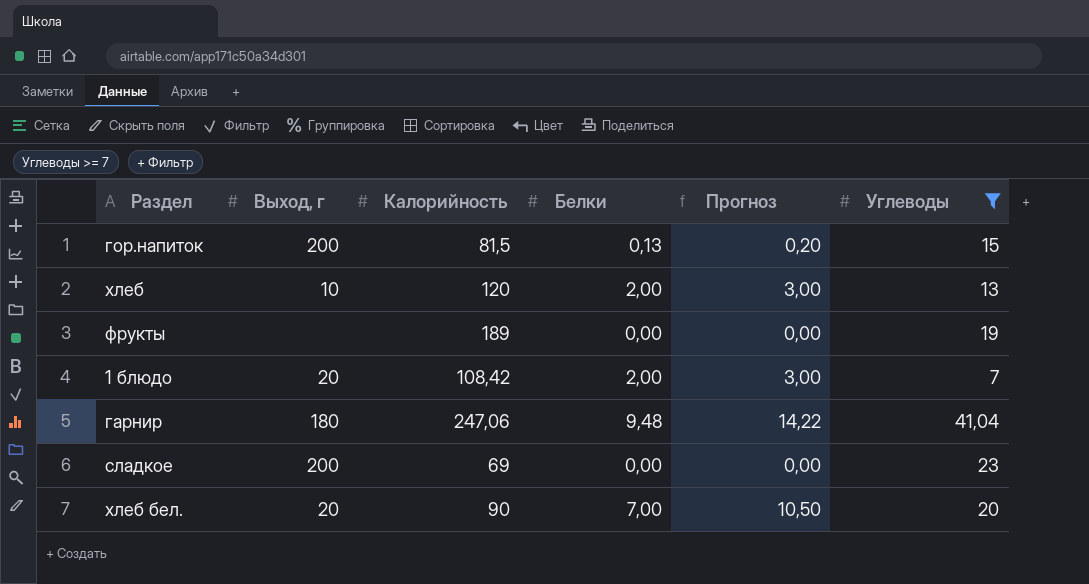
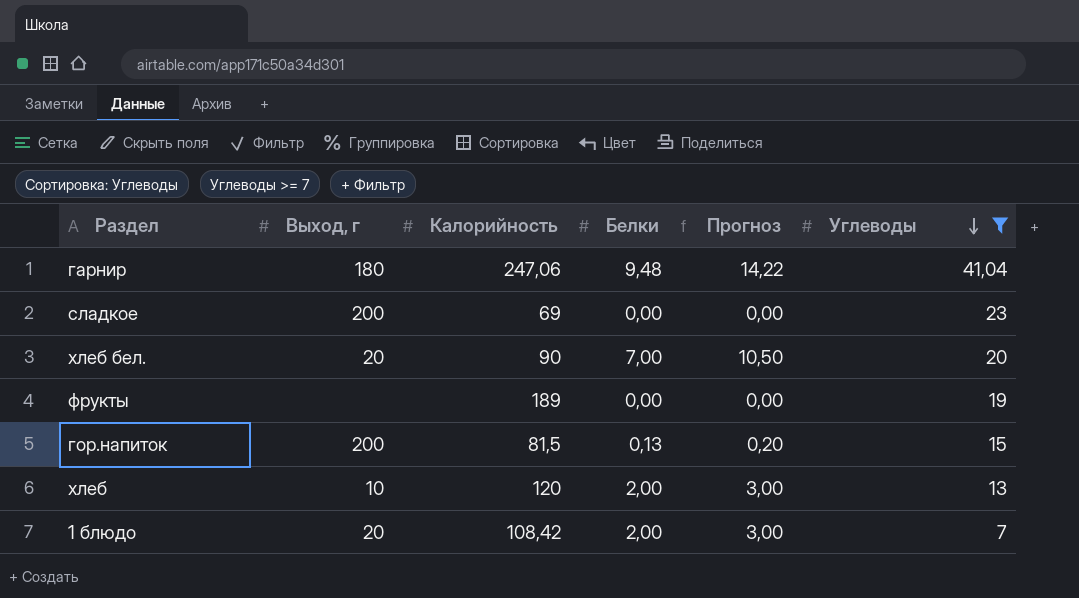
row order: none -> Углеводы descending

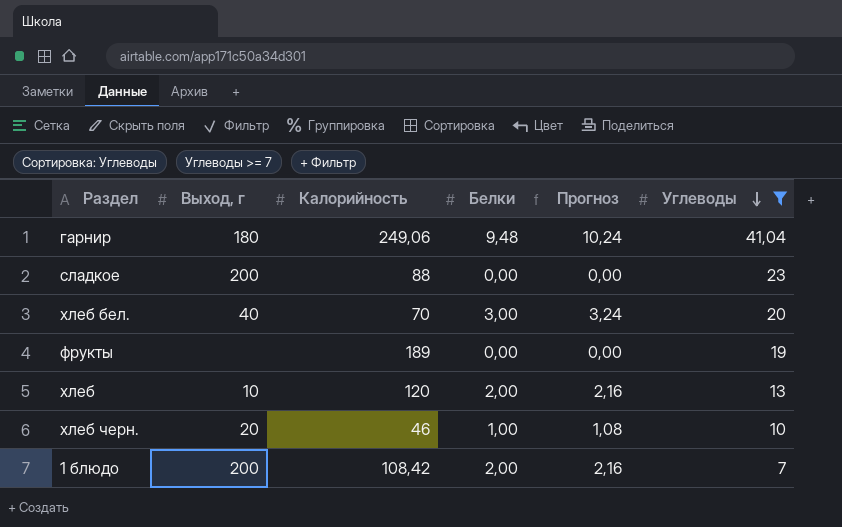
column Прогноз | formula: [Белки] * 1,5 -> [Белки] * 1,08
row гор.напиток: 200 | 81,5 | 0,13 | 0,20 | 15 -> none
гарнир | Калорийность: 247,06 -> 249,06
сладкое | Калорийность: 69 -> 88
хлеб бел. | Выход, г: 20 -> 40
хлеб бел. | Калорийность: 90 -> 70
хлеб бел. | Белки: 7,00 -> 3,00
row хлеб черн.: none -> 20 | 46 | 1,00 | 1,08 | 10
1 блюдо | Выход, г: 20 -> 200

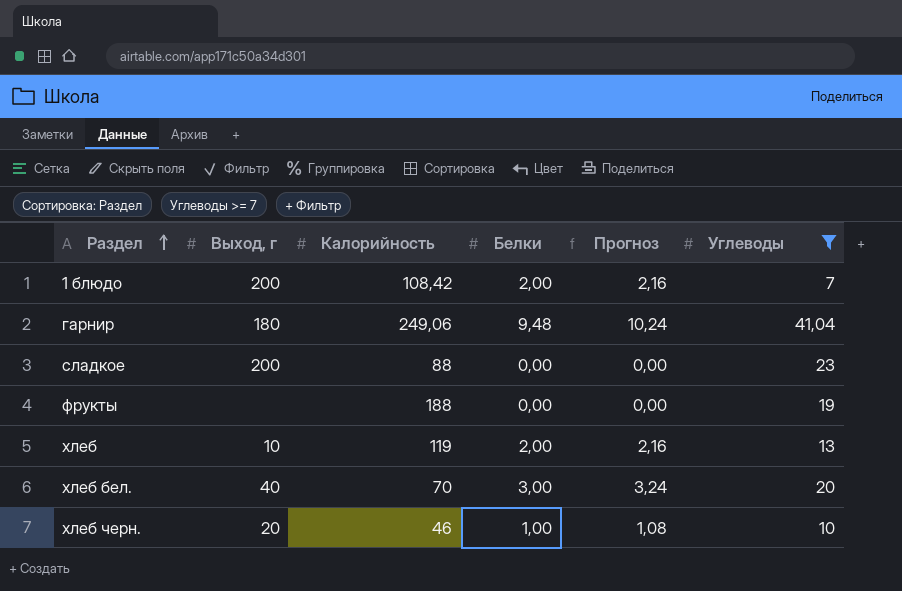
row order: Углеводы descending -> Раздел ascending
фрукты | Калорийность: 189 -> 188
хлеб | Калорийность: 120 -> 119

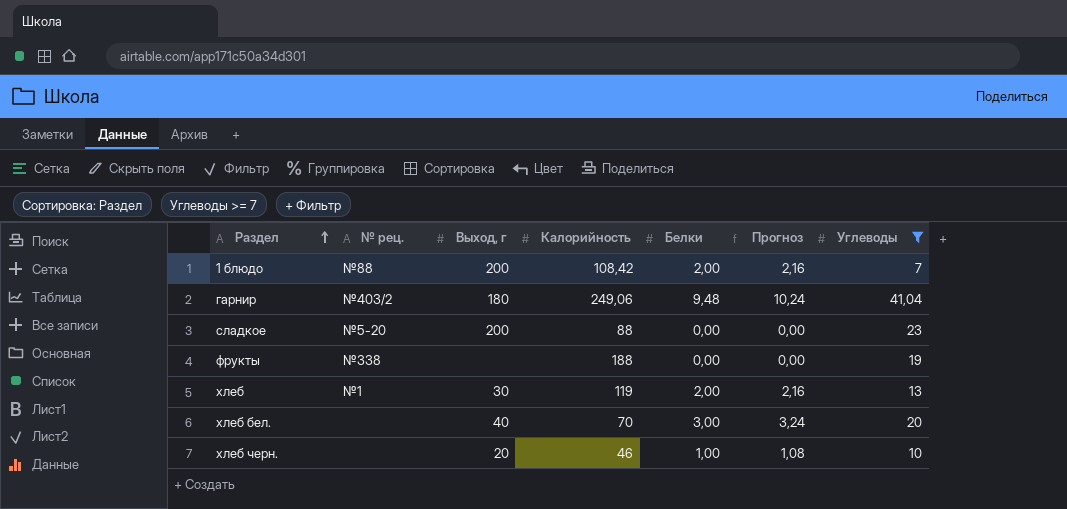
column № рец. | position: none -> 2
хлеб | Выход, г: 10 -> 30

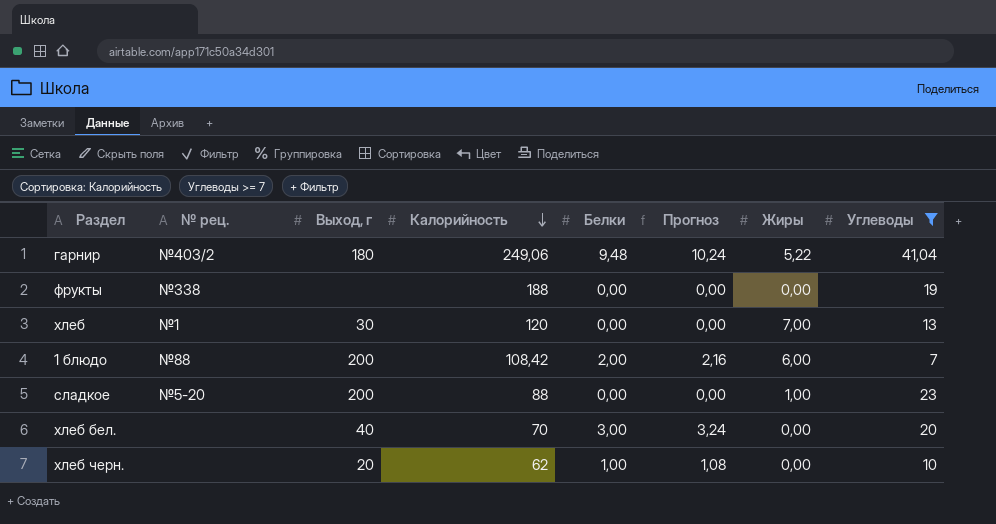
row order: Раздел ascending -> Калорийность descending
column Жиры | position: none -> 7
хлеб | Калорийность: 119 -> 120
хлеб | Белки: 2,00 -> 0,00
хлеб | Прогноз: 2,16 -> 0,00
хлеб черн. | Калорийность: 46 -> 62

